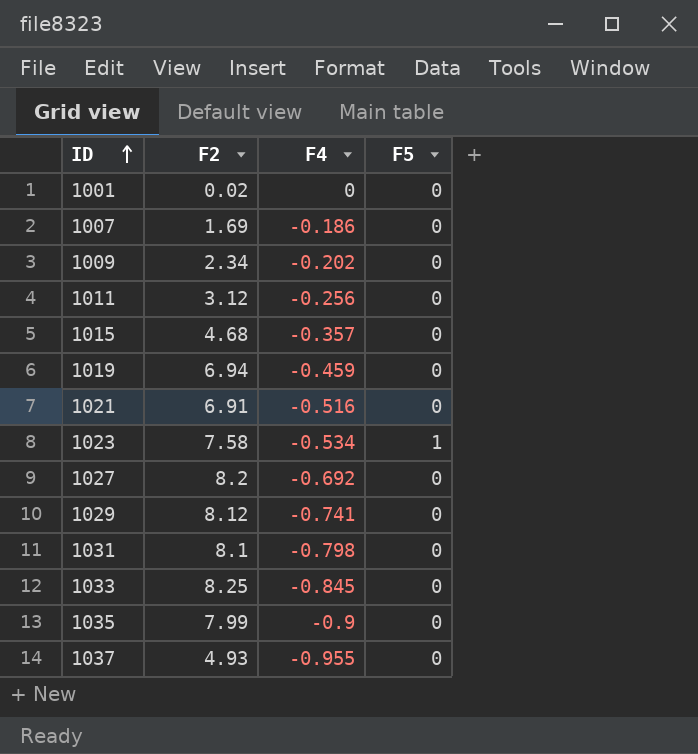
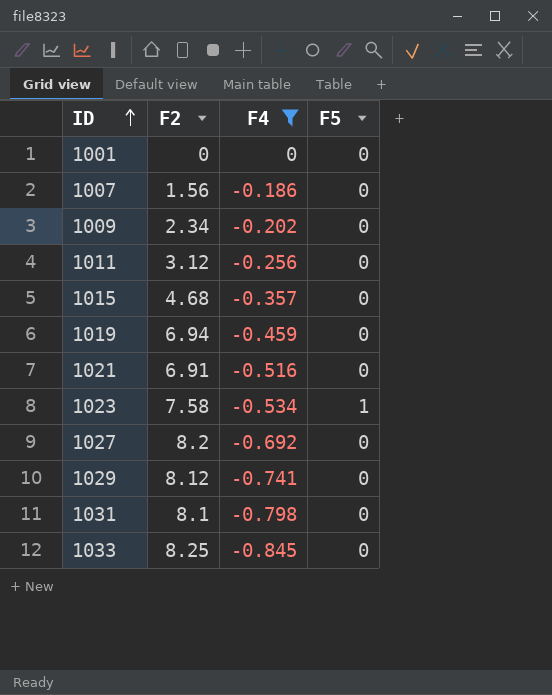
filter: none -> F4 >= -0.845
1001 | F2: 0.02 -> 0
1007 | F2: 1.69 -> 1.56

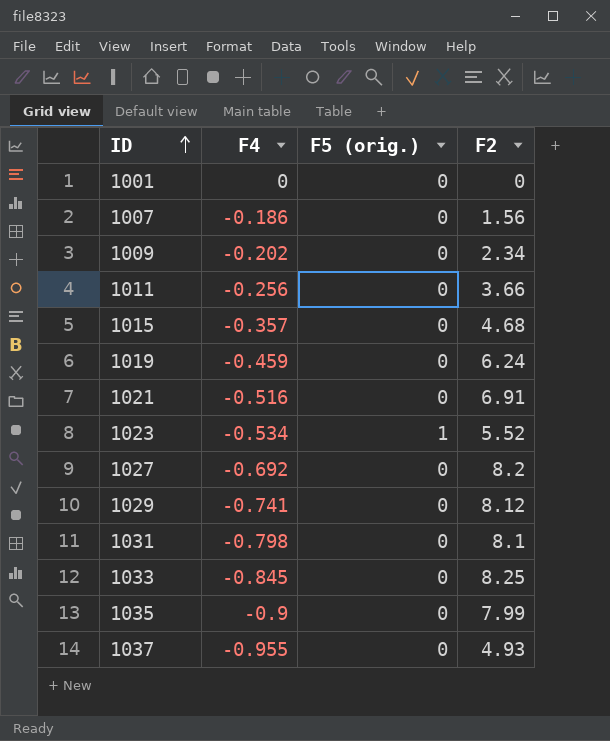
filter: F4 >= -0.845 -> none
column name: F5 -> F5 (orig.)
column F2 | position: 2 -> 4
1011 | F2: 3.12 -> 3.66
1019 | F2: 6.94 -> 6.24
1023 | F2: 7.58 -> 5.52

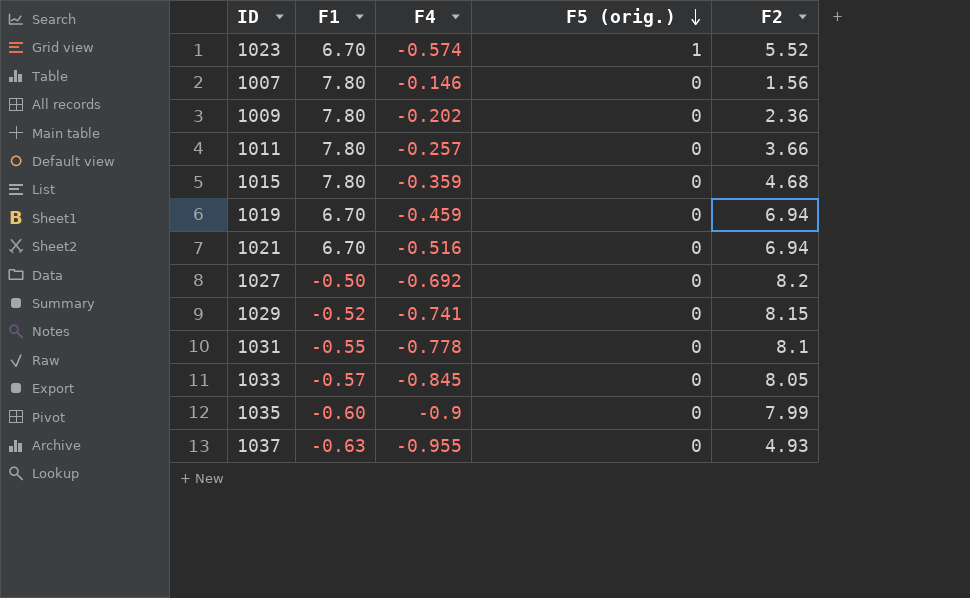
row order: ID ascending -> F5 (orig.) descending
column F1 | position: none -> 2
row 1001: 0 | 0 | 0 -> none
1023 | F4: -0.534 -> -0.574
1007 | F4: -0.186 -> -0.146
1009 | F2: 2.34 -> 2.36
1011 | F4: -0.256 -> -0.257
1015 | F4: -0.357 -> -0.359
1019 | F2: 6.24 -> 6.94
1021 | F2: 6.91 -> 6.94
1029 | F2: 8.12 -> 8.15
1031 | F4: -0.798 -> -0.778
1033 | F2: 8.25 -> 8.05

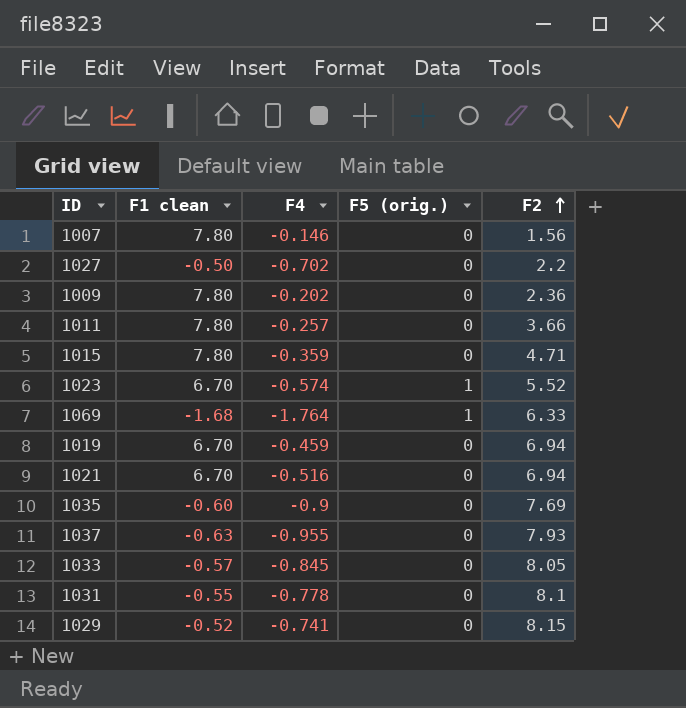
row order: F5 (orig.) descending -> F2 ascending
column name: F1 -> F1 clean
1027 | F4: -0.692 -> -0.702
1027 | F2: 8.2 -> 2.2
1015 | F2: 4.68 -> 4.71
row 1069: none -> -1.68 | -1.764 | 1 | 6.33
1035 | F2: 7.99 -> 7.69
1037 | F2: 4.93 -> 7.93

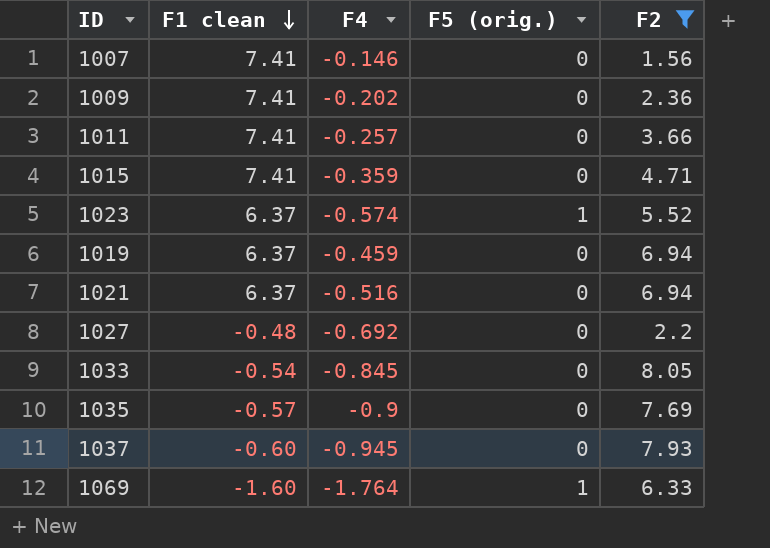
filter: none -> F2 <= 8.05
row order: F2 ascending -> F1 clean descending
1007 | F1 clean: 7.80 -> 7.41
1009 | F1 clean: 7.80 -> 7.41
1011 | F1 clean: 7.80 -> 7.41
1015 | F1 clean: 7.80 -> 7.41
1023 | F1 clean: 6.70 -> 6.37
1019 | F1 clean: 6.70 -> 6.37
1021 | F1 clean: 6.70 -> 6.37
1027 | F1 clean: -0.50 -> -0.48
1027 | F4: -0.702 -> -0.692
1033 | F1 clean: -0.57 -> -0.54
1035 | F1 clean: -0.60 -> -0.57
1037 | F1 clean: -0.63 -> -0.60
1037 | F4: -0.955 -> -0.945
1069 | F1 clean: -1.68 -> -1.60

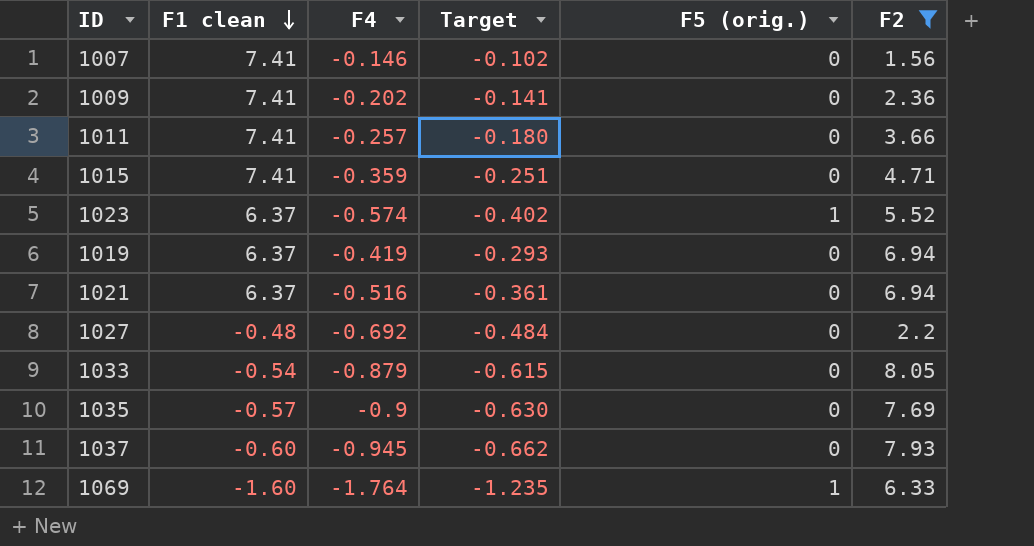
column Target | formula: none -> [F4] * 0.7
1019 | F4: -0.459 -> -0.419
1033 | F4: -0.845 -> -0.879

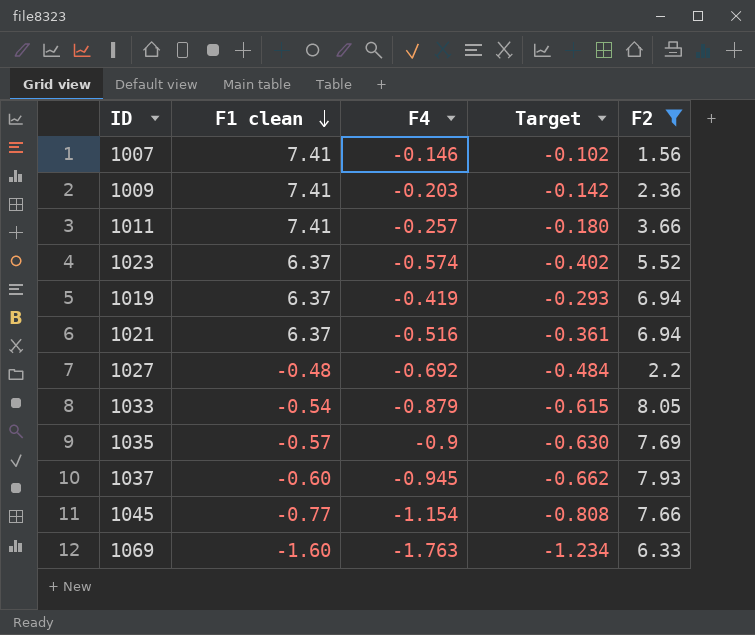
column F5 (orig.) | position: 5 -> none
row 1015: 7.41 | -0.359 | -0.251 | 0 | 4.71 -> none
1009 | F4: -0.202 -> -0.203
1009 | Target: -0.141 -> -0.142
row 1045: none -> -0.77 | -1.154 | -0.808 | 7.66
1069 | F4: -1.764 -> -1.763
1069 | Target: -1.235 -> -1.234

